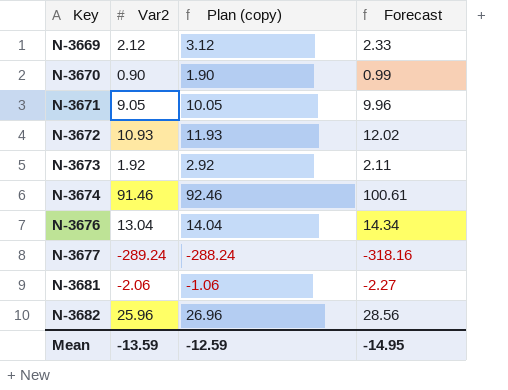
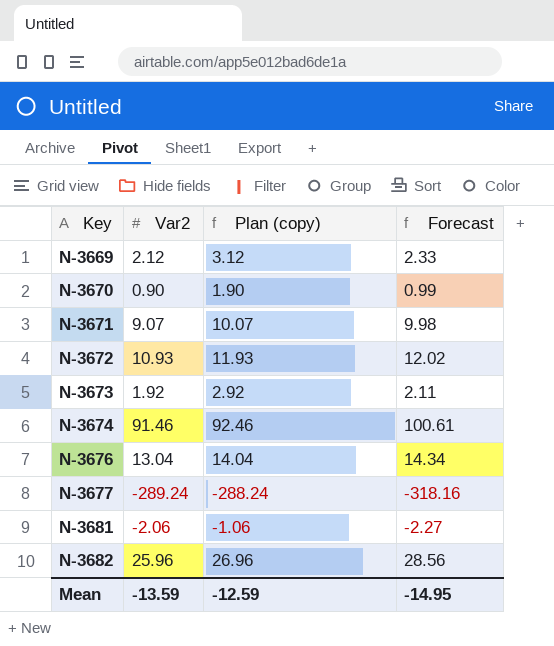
N-3671 | Var2: 9.05 -> 9.07
N-3671 | Plan (copy): 10.05 -> 10.07
N-3671 | Forecast: 9.96 -> 9.98

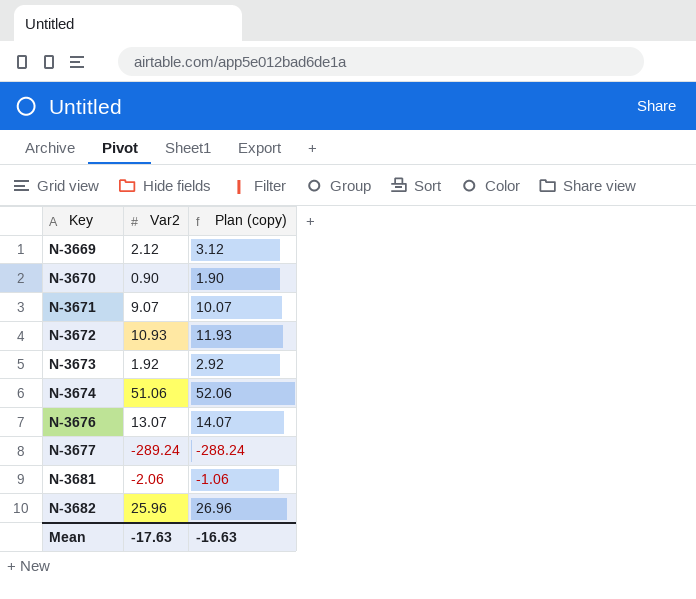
column Forecast | formula: [Var2] * 1.1 -> none
N-3674 | Var2: 91.46 -> 51.06
N-3674 | Plan (copy): 92.46 -> 52.06
N-3676 | Var2: 13.04 -> 13.07
N-3676 | Plan (copy): 14.04 -> 14.07
Mean | Var2: -13.59 -> -17.63
Mean | Plan (copy): -12.59 -> -16.63

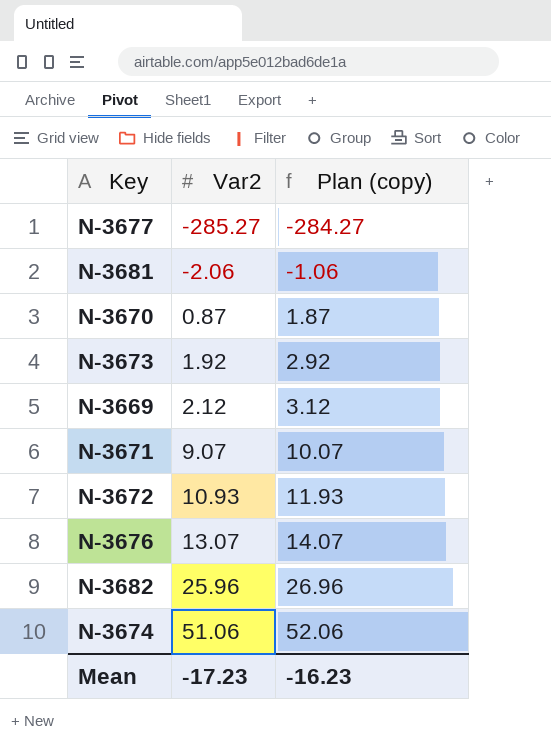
row order: Key ascending -> Var2 ascending
N-3677 | Var2: -289.24 -> -285.27
N-3677 | Plan (copy): -288.24 -> -284.27
N-3670 | Var2: 0.90 -> 0.87
N-3670 | Plan (copy): 1.90 -> 1.87
Mean | Var2: -17.63 -> -17.23
Mean | Plan (copy): -16.63 -> -16.23

